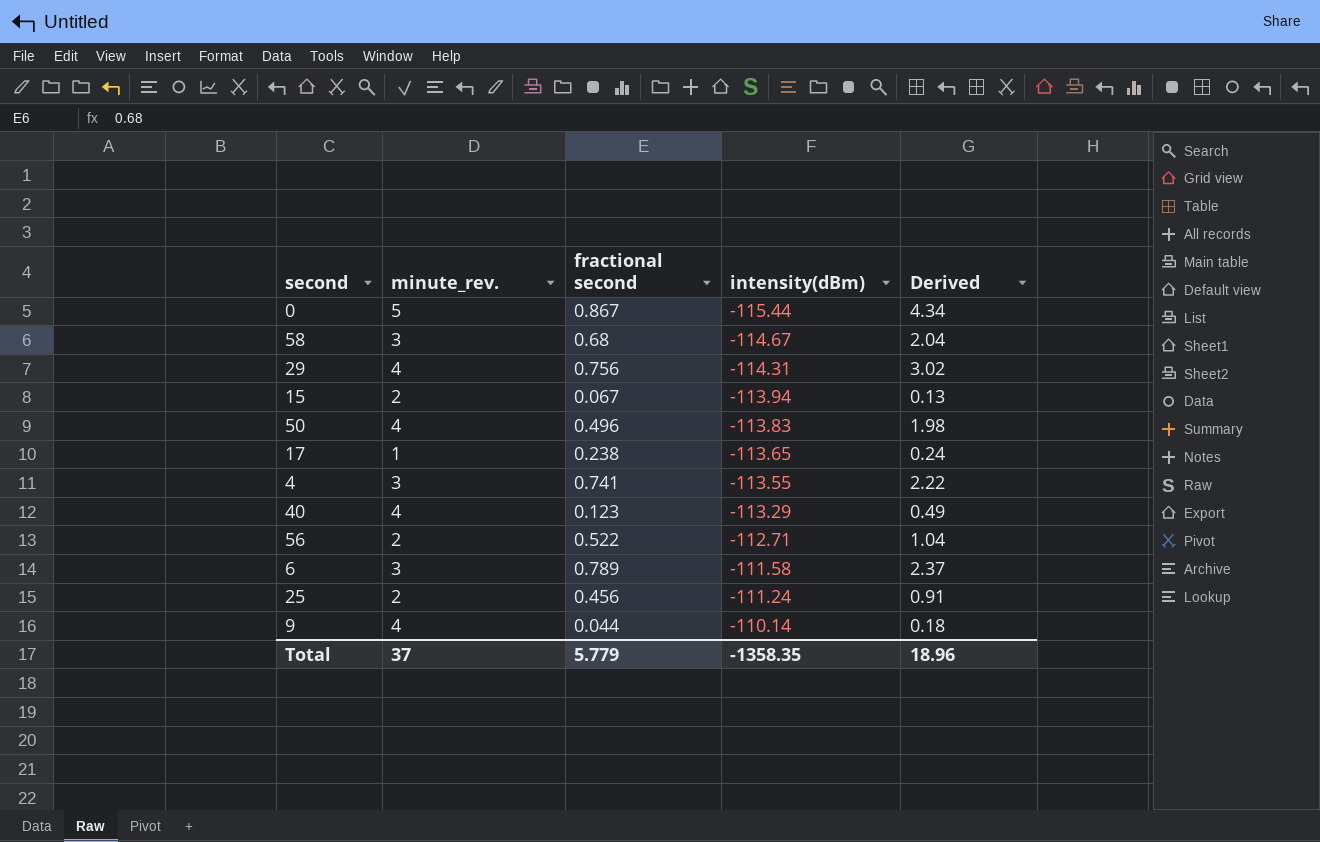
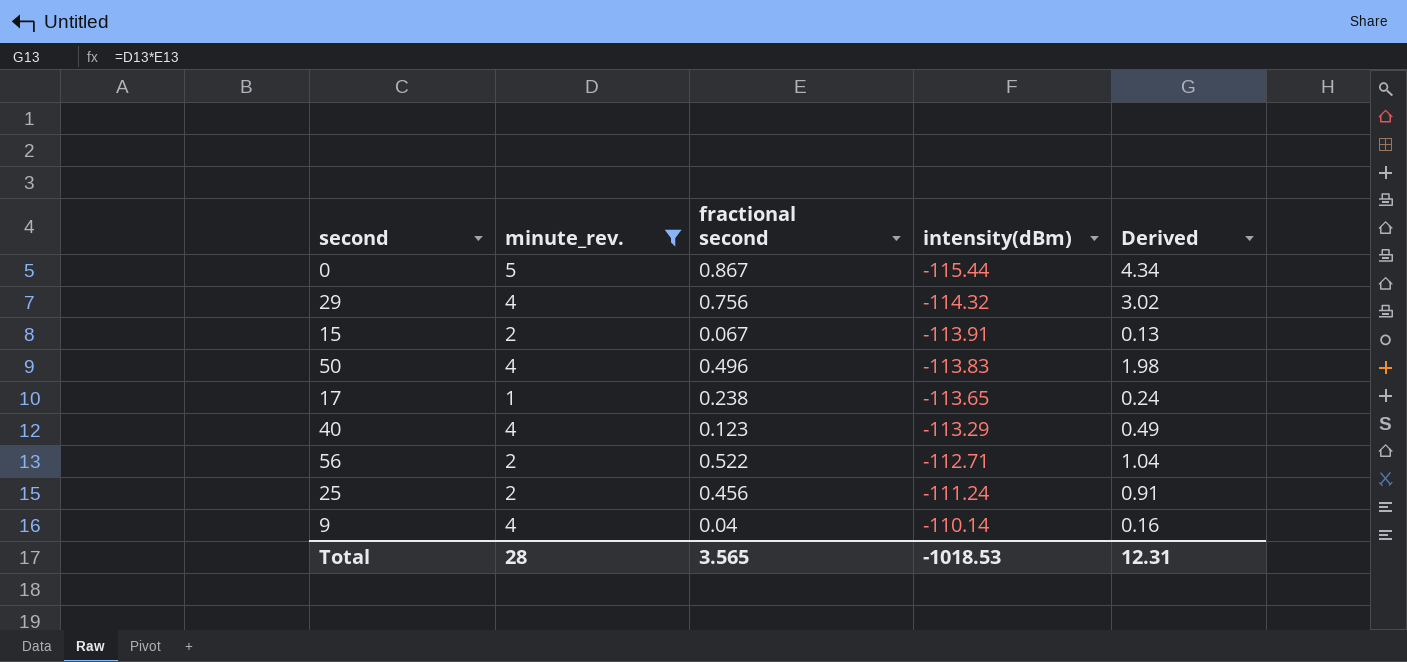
filter: none -> minute_rev. != 3
29 | intensity(dBm): -114.31 -> -114.32
15 | intensity(dBm): -113.94 -> -113.91
9 | fractional second: 0.044 -> 0.04
9 | Derived: 0.18 -> 0.16
Total | minute_rev.: 37 -> 28
Total | fractional second: 5.779 -> 3.565
Total | intensity(dBm): -1358.35 -> -1018.53
Total | Derived: 18.96 -> 12.31

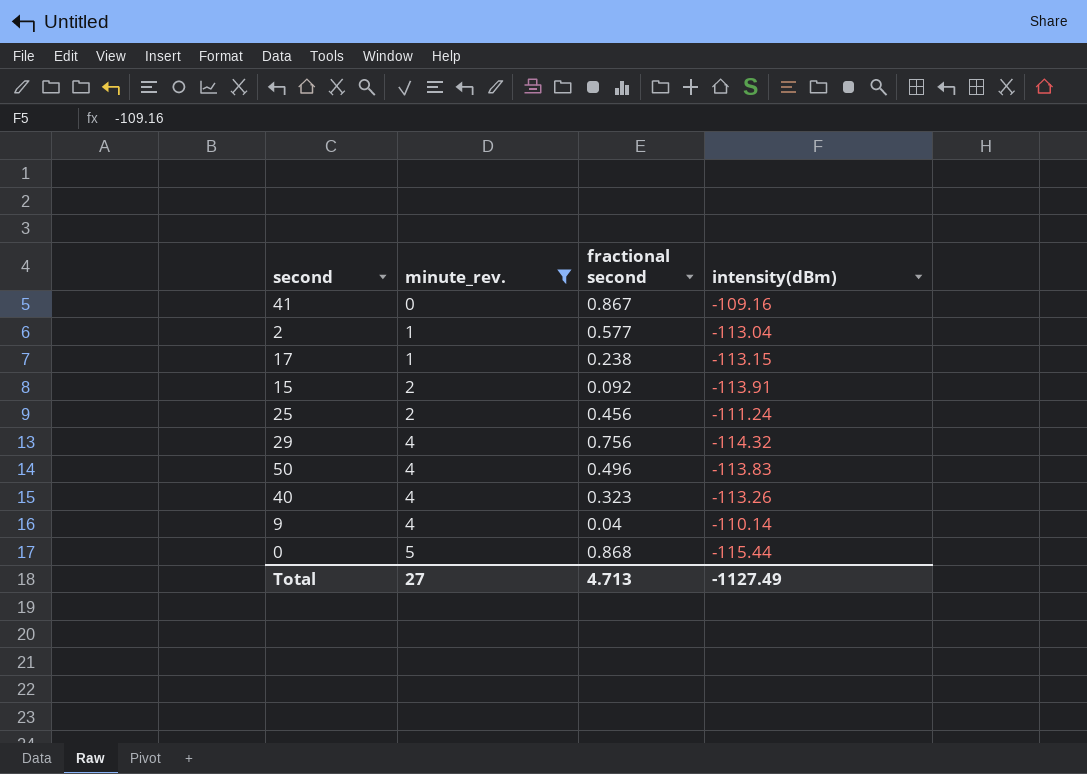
row order: intensity(dBm) ascending -> minute_rev. ascending
column Derived | formula: [minute_rev.] * [fractional second] -> none
row 56: 2 | 0.522 | -112.71 | 1.04 -> none
row 41: none -> 0 | 0.867 | -109.16
row 2: none -> 1 | 0.577 | -113.04
17 | intensity(dBm): -113.65 -> -113.15
15 | fractional second: 0.067 -> 0.092
40 | fractional second: 0.123 -> 0.323
40 | intensity(dBm): -113.29 -> -113.26
0 | fractional second: 0.867 -> 0.868
Total | minute_rev.: 28 -> 27
Total | fractional second: 3.565 -> 4.713
Total | intensity(dBm): -1018.53 -> -1127.49

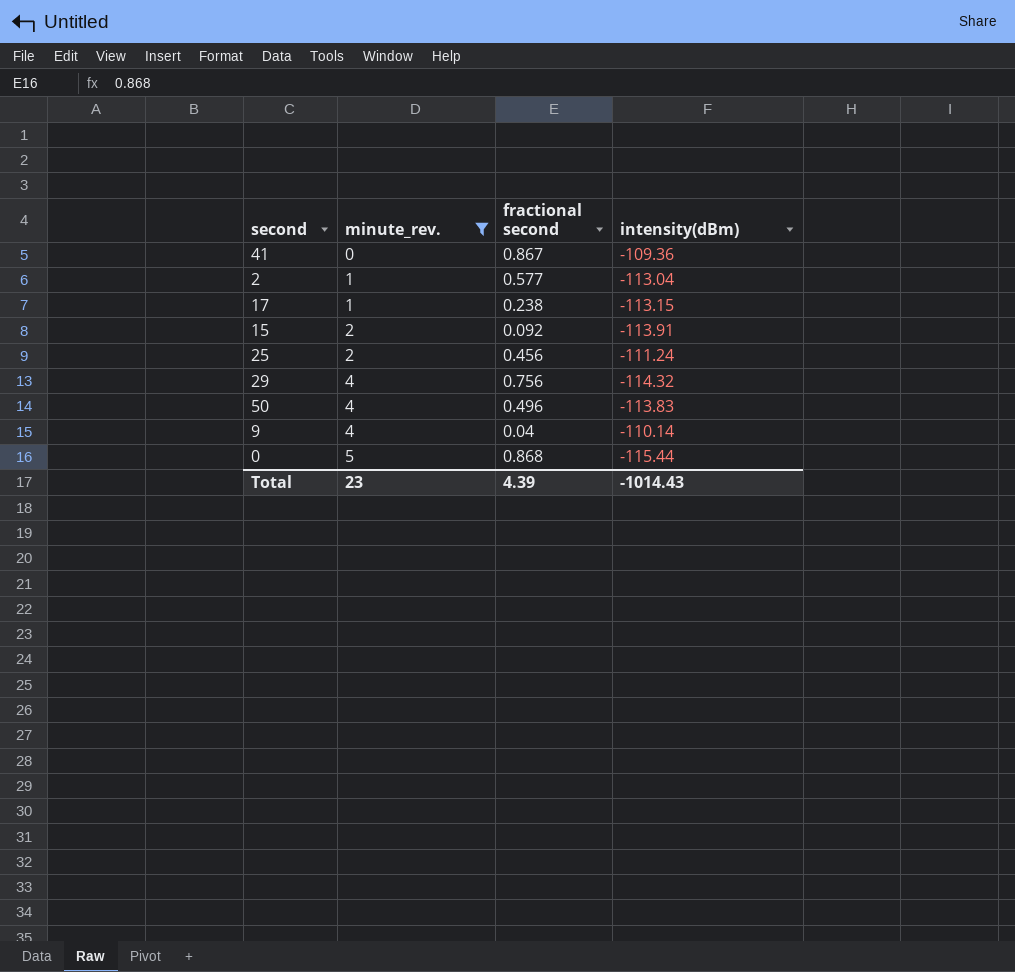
row 40: 4 | 0.323 | -113.26 -> none
41 | intensity(dBm): -109.16 -> -109.36
Total | minute_rev.: 27 -> 23
Total | fractional second: 4.713 -> 4.39
Total | intensity(dBm): -1127.49 -> -1014.43

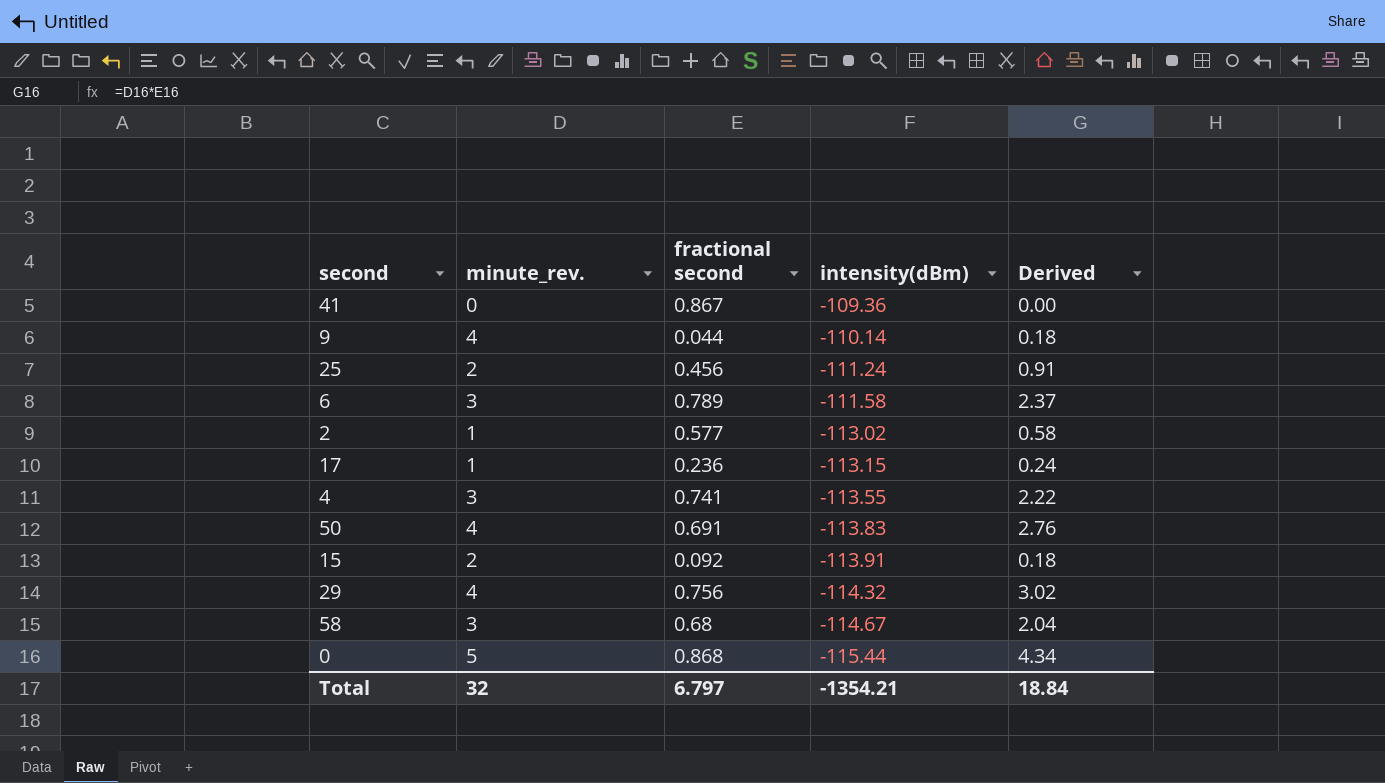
filter: minute_rev. != 3 -> none
row order: minute_rev. ascending -> intensity(dBm) descending
column Derived | formula: none -> [minute_rev.] * [fractional second]
9 | fractional second: 0.04 -> 0.044
2 | intensity(dBm): -113.04 -> -113.02
17 | fractional second: 0.238 -> 0.236
50 | fractional second: 0.496 -> 0.691
Total | minute_rev.: 23 -> 32
Total | fractional second: 4.39 -> 6.797
Total | intensity(dBm): -1014.43 -> -1354.21

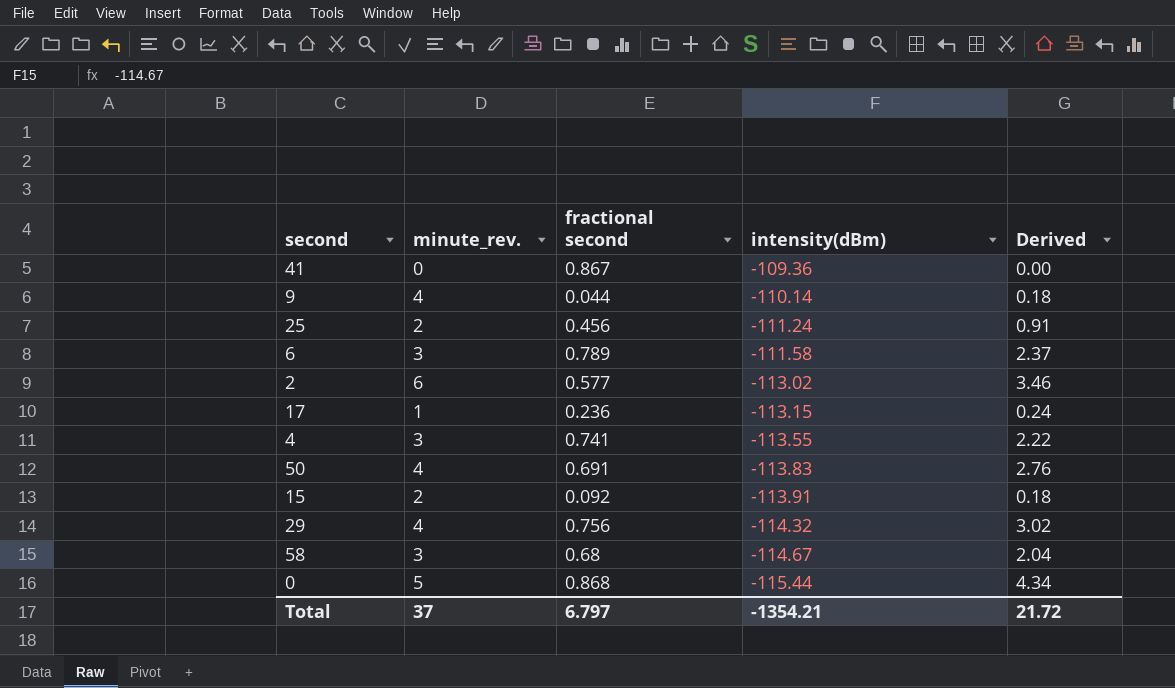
2 | minute_rev.: 1 -> 6
2 | Derived: 0.58 -> 3.46
Total | minute_rev.: 32 -> 37
Total | Derived: 18.84 -> 21.72

